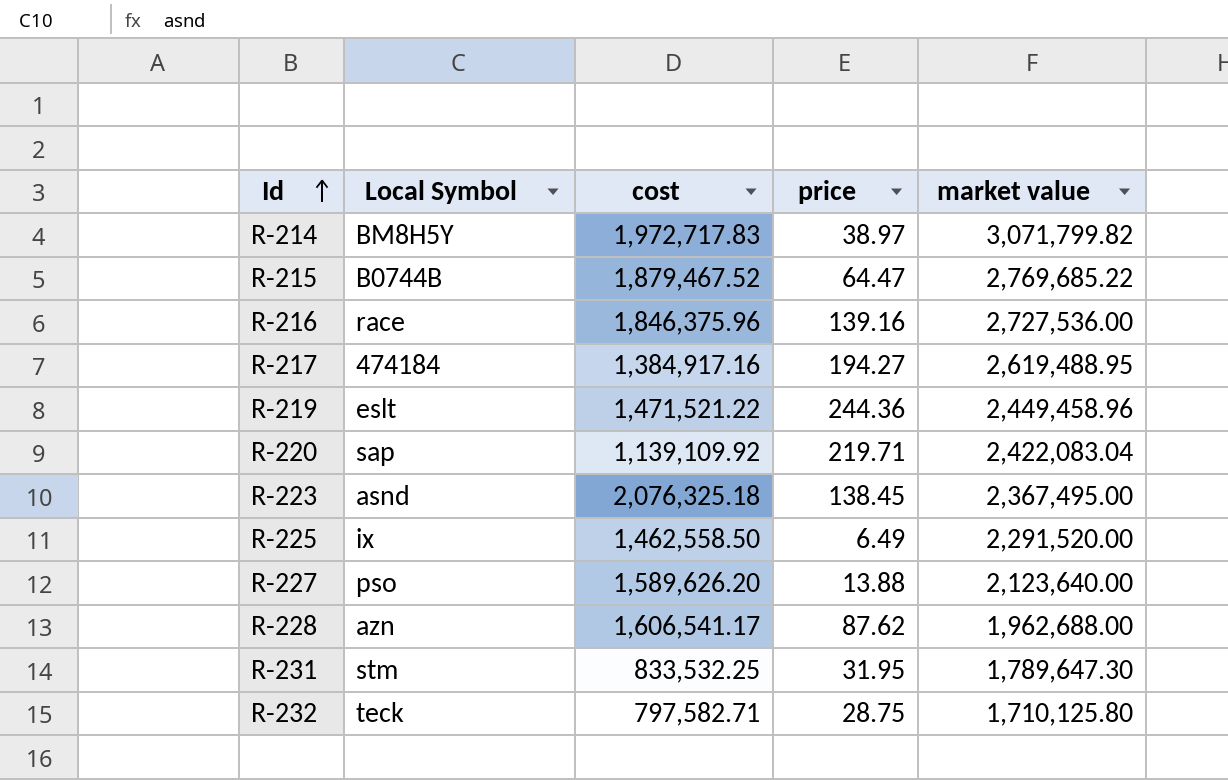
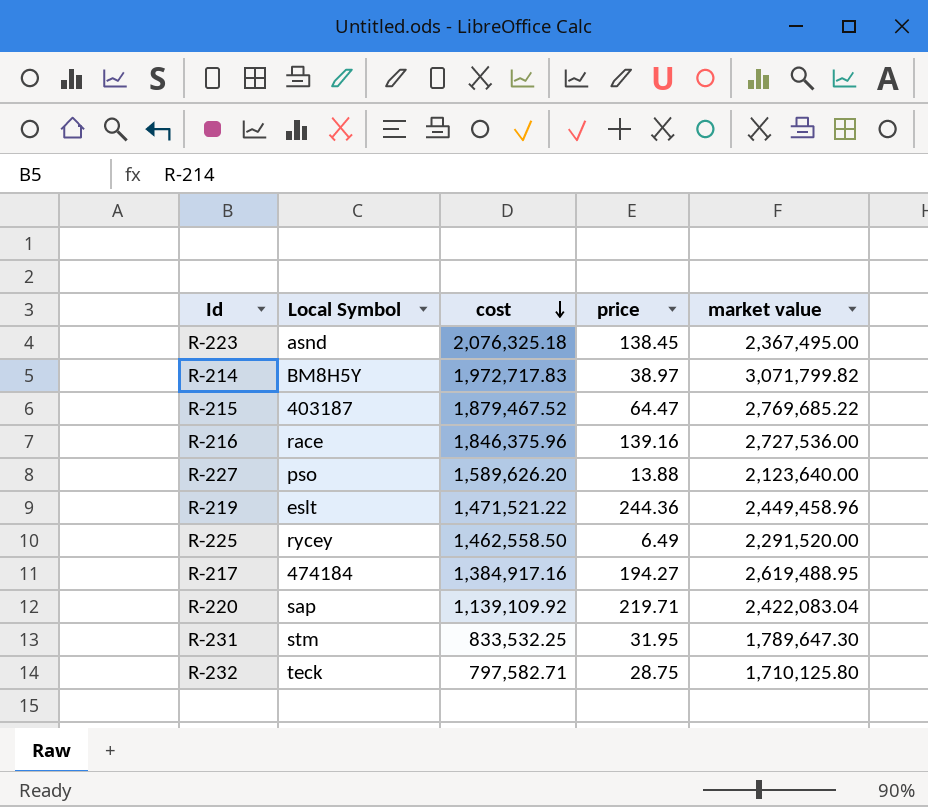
row order: Id ascending -> cost descending
row R-228: azn | 1,606,541.17 | 87.62 | 1,962,688.00 -> none
R-215 | Local Symbol: B0744B -> 403187
R-225 | Local Symbol: ix -> rycey

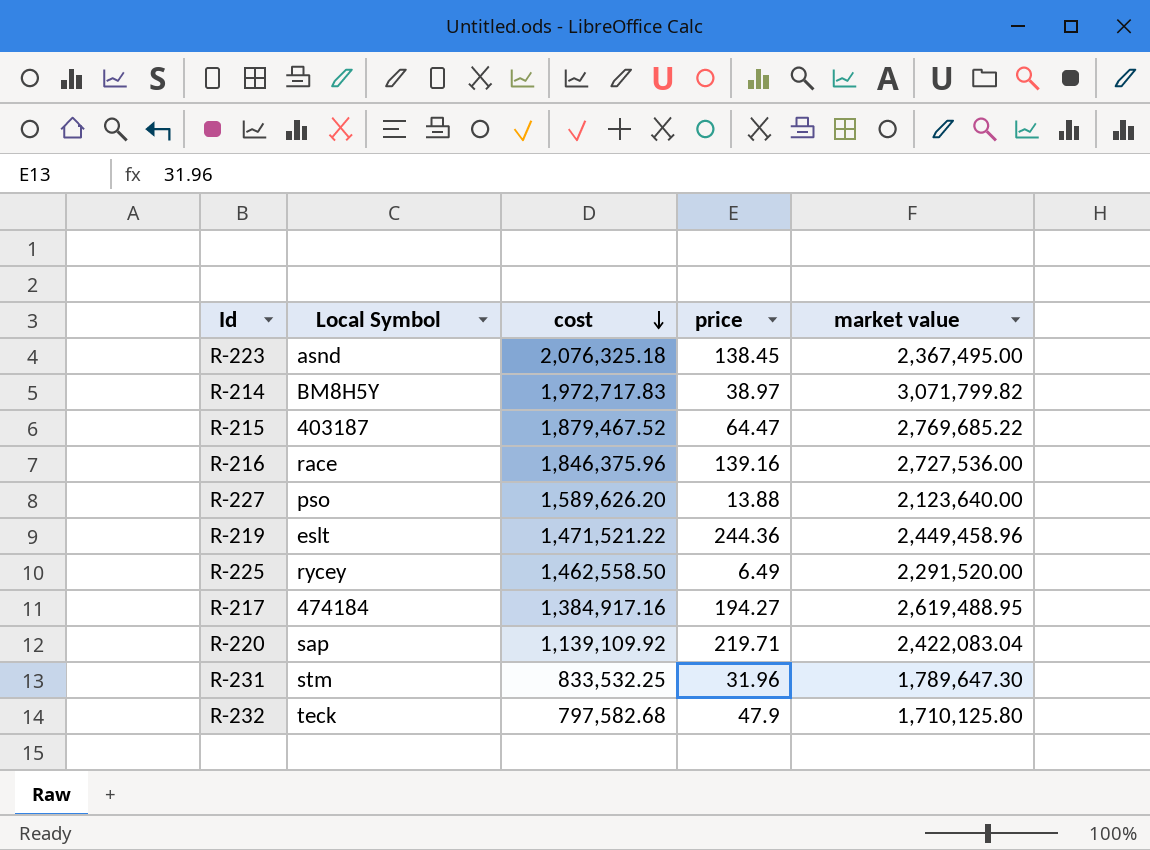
R-231 | price: 31.95 -> 31.96
R-232 | cost: 797,582.71 -> 797,582.68
R-232 | price: 28.75 -> 47.9

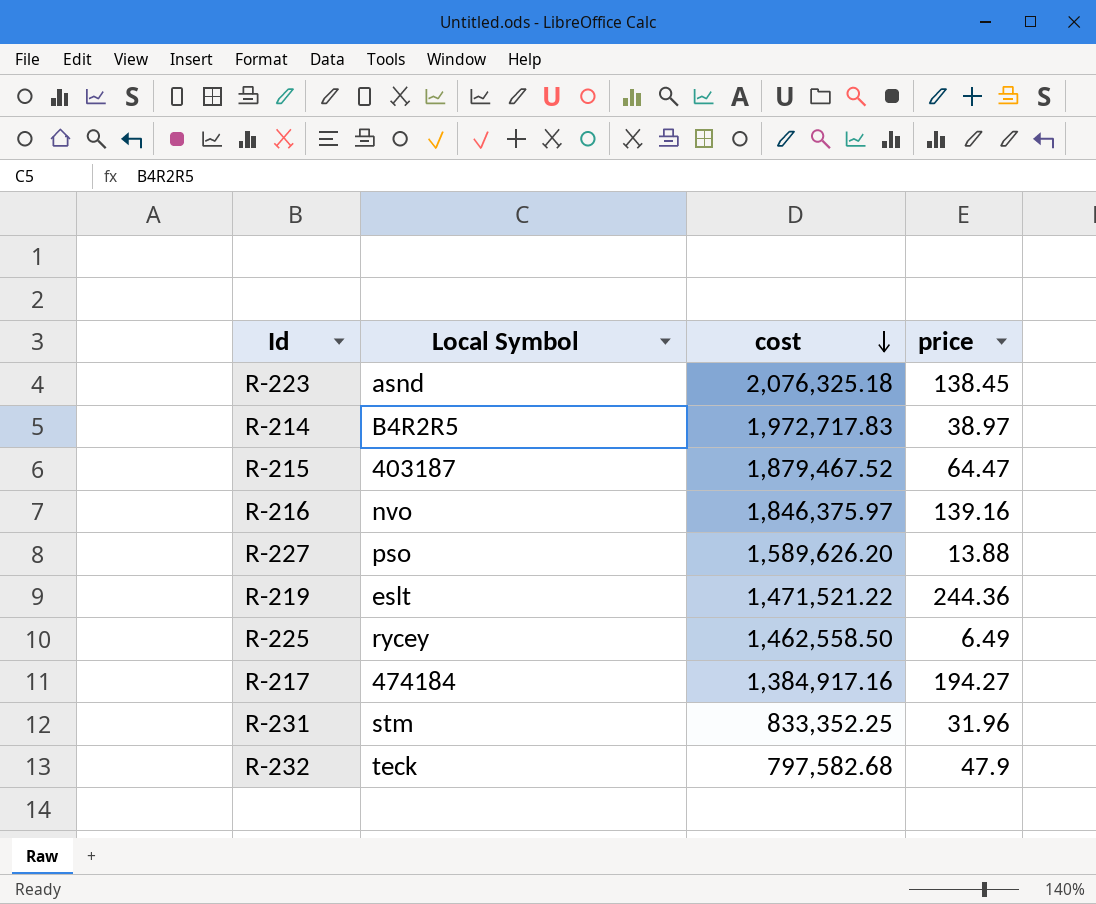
column market value | position: 5 -> none
row R-220: sap | 1,139,109.92 | 219.71 | 2,422,083.04 -> none
R-214 | Local Symbol: BM8H5Y -> B4R2R5
R-216 | Local Symbol: race -> nvo
R-216 | cost: 1,846,375.96 -> 1,846,375.97
R-231 | cost: 833,532.25 -> 833,352.25

